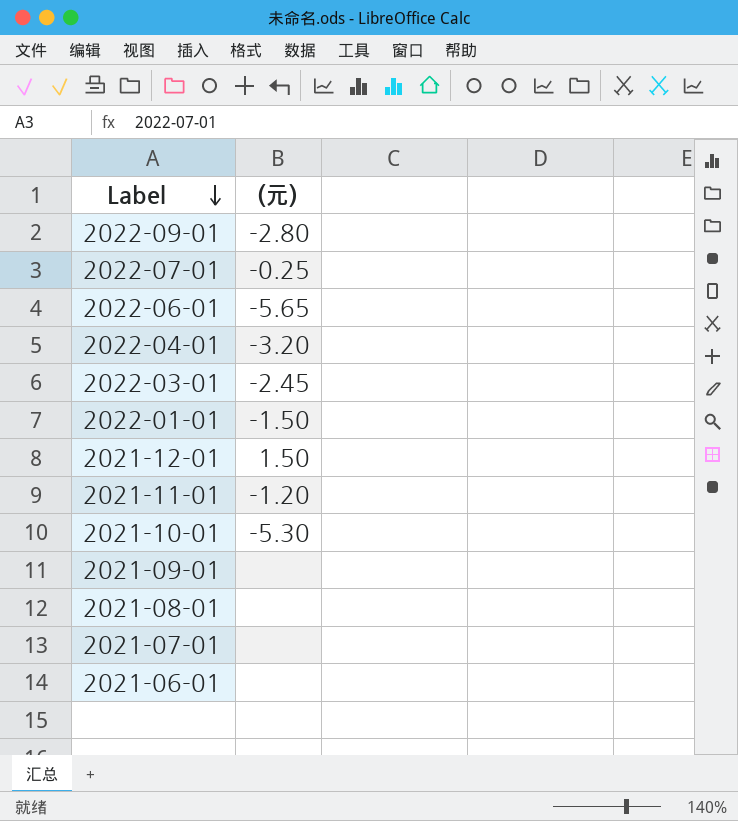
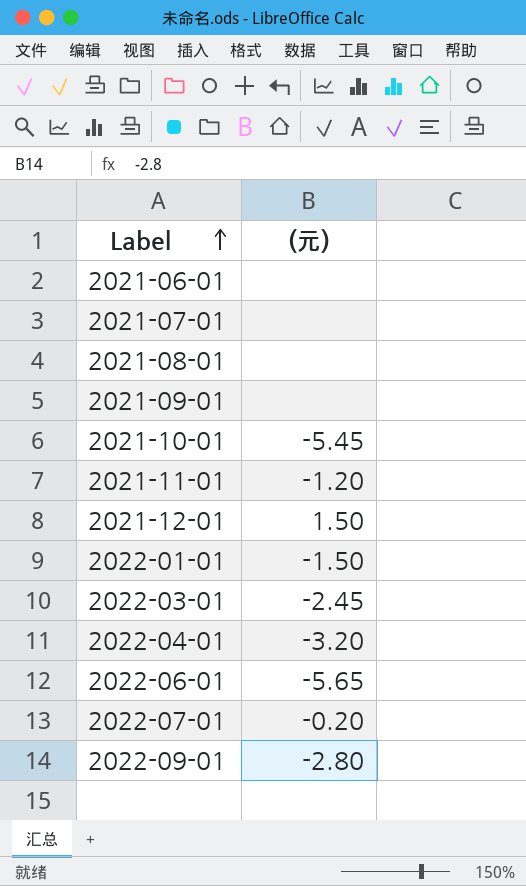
row order: Label descending -> Label ascending
2021-10-01 | (元): -5.30 -> -5.45
2022-07-01 | (元): -0.25 -> -0.20

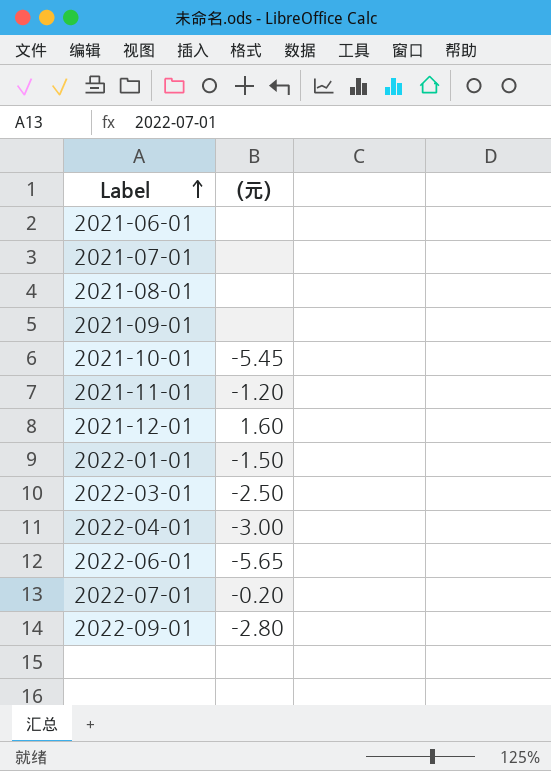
2021-12-01 | (元): 1.50 -> 1.60
2022-03-01 | (元): -2.45 -> -2.50
2022-04-01 | (元): -3.20 -> -3.00

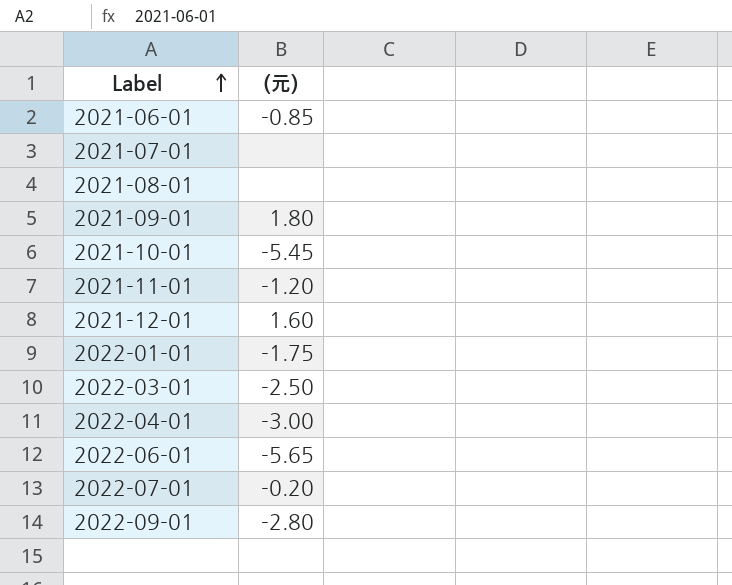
2021-06-01 | (元): none -> -0.85
2021-09-01 | (元): none -> 1.80
2022-01-01 | (元): -1.50 -> -1.75

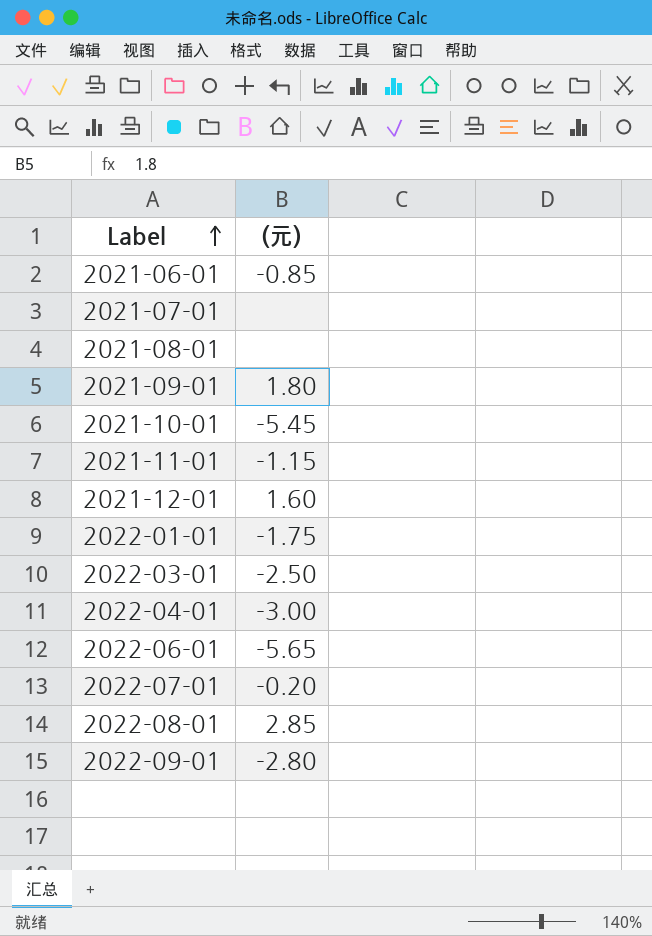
2021-11-01 | (元): -1.20 -> -1.15
row 2022-08-01: none -> 2.85

